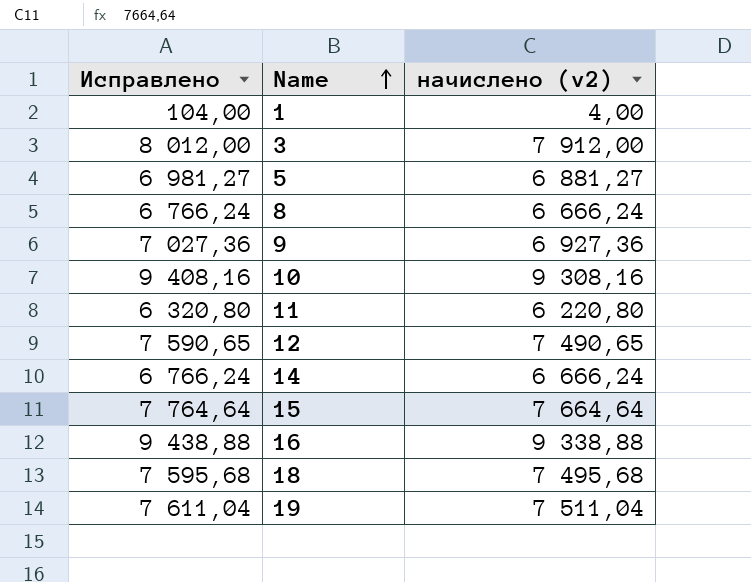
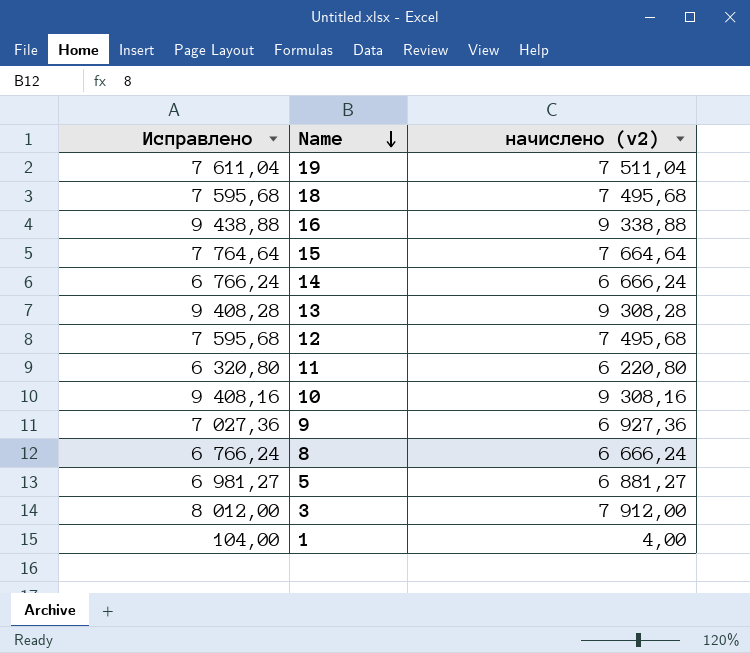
row order: Name ascending -> Name descending
row 13: none -> 9 408,28 | 9 308,28
12 | Исправлено: 7 590,65 -> 7 595,68
12 | начислено (v2): 7 490,65 -> 7 495,68

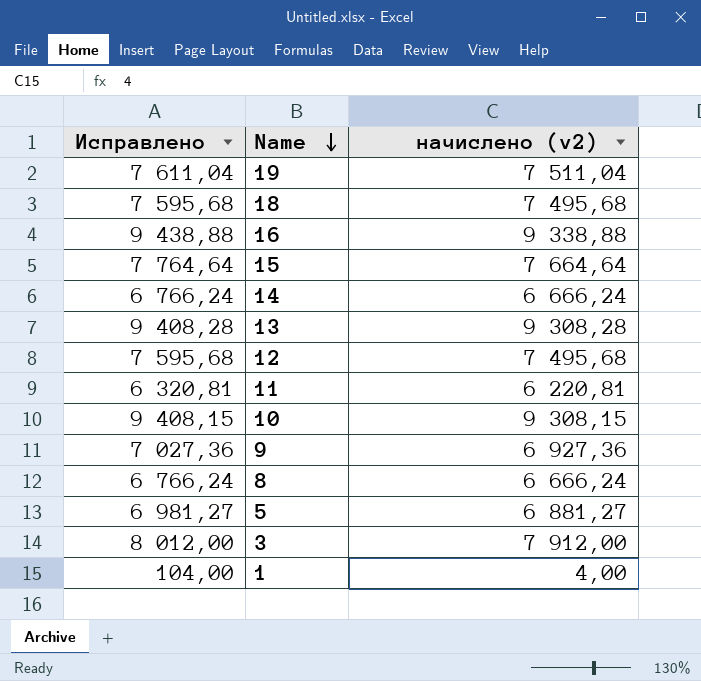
11 | Исправлено: 6 320,80 -> 6 320,81
11 | начислено (v2): 6 220,80 -> 6 220,81
10 | Исправлено: 9 408,16 -> 9 408,15
10 | начислено (v2): 9 308,16 -> 9 308,15

